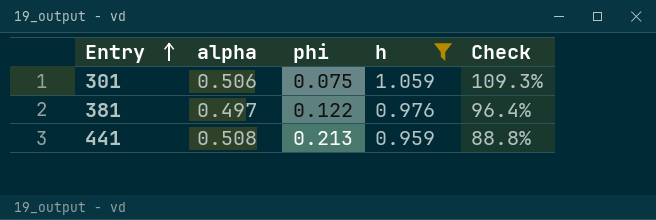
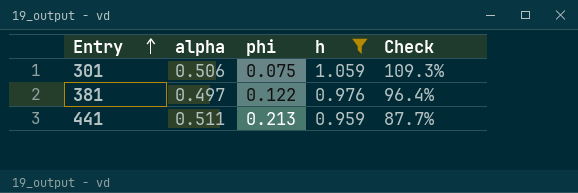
441 | alpha: 0.508 -> 0.511
441 | Check: 88.8% -> 87.7%

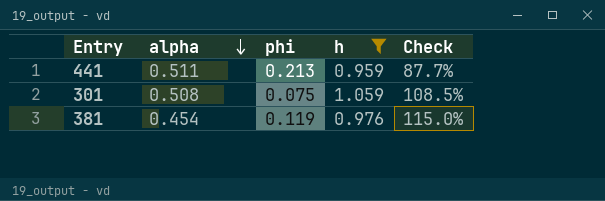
row order: Entry ascending -> alpha descending
301 | alpha: 0.506 -> 0.508
301 | Check: 109.3% -> 108.5%
381 | alpha: 0.497 -> 0.454
381 | phi: 0.122 -> 0.119
381 | Check: 96.4% -> 115.0%

